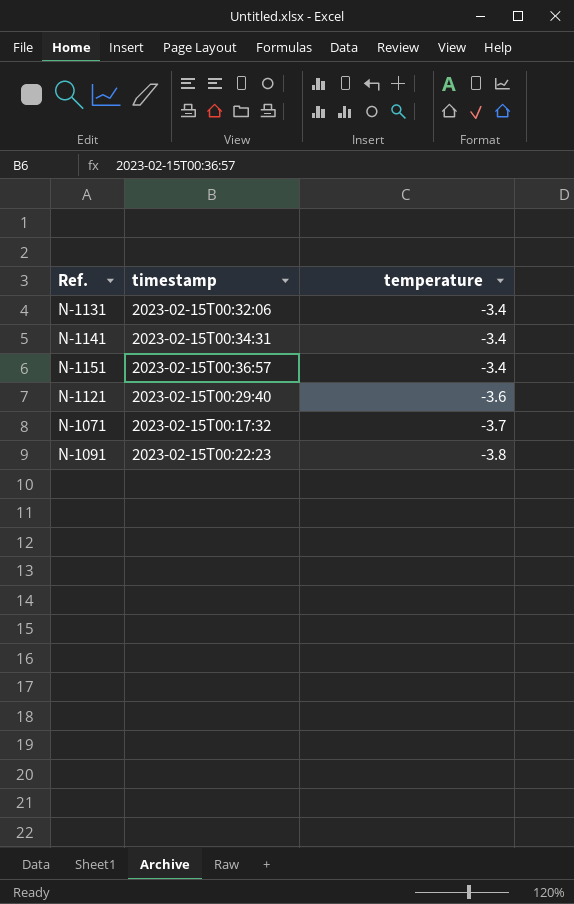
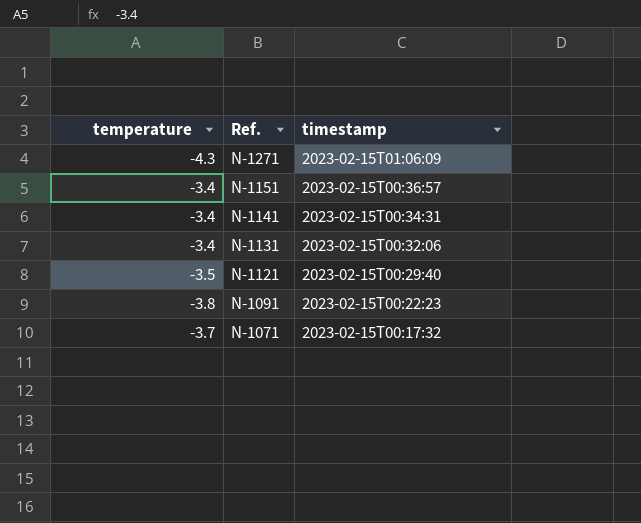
row order: temperature descending -> Ref. descending
column temperature | position: 3 -> 1
row N-1271: none -> -4.3 | 2023-02-15T01:06:09
N-1121 | temperature: -3.6 -> -3.5

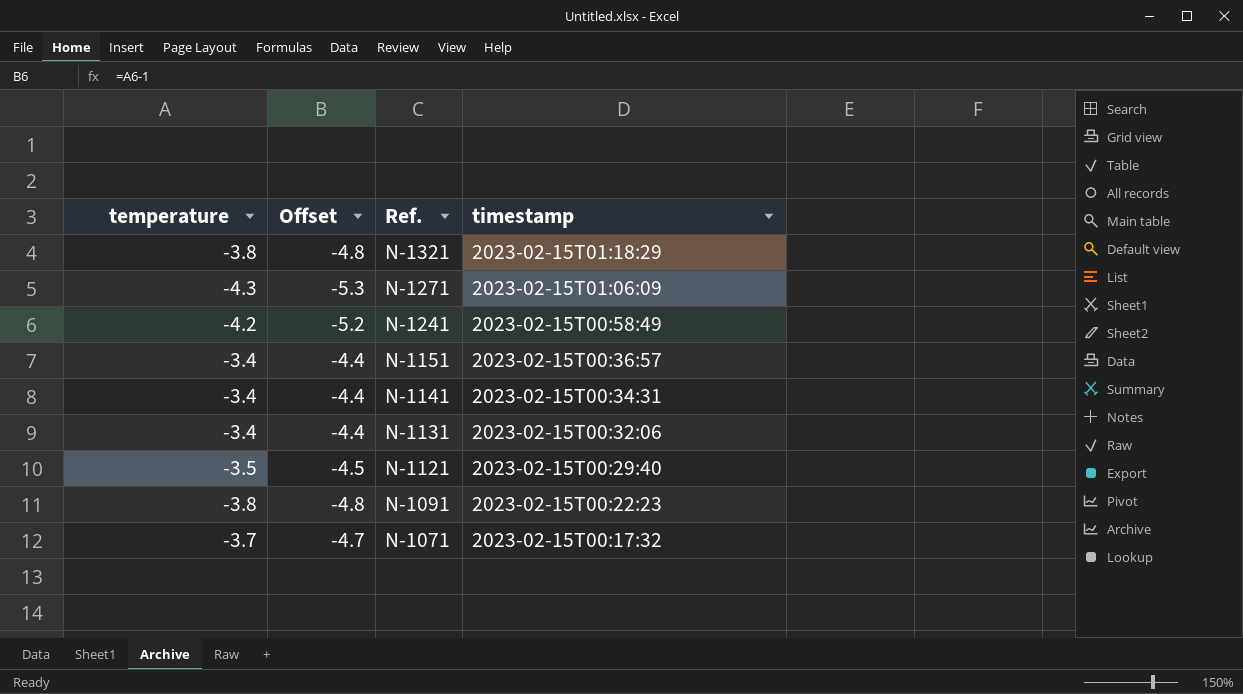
column Offset | formula: none -> [temperature] - 1
row N-1321: none -> -3.8 | -4.8 | 2023-02-15T01:18:29
row N-1241: none -> -4.2 | -5.2 | 2023-02-15T00:58:49

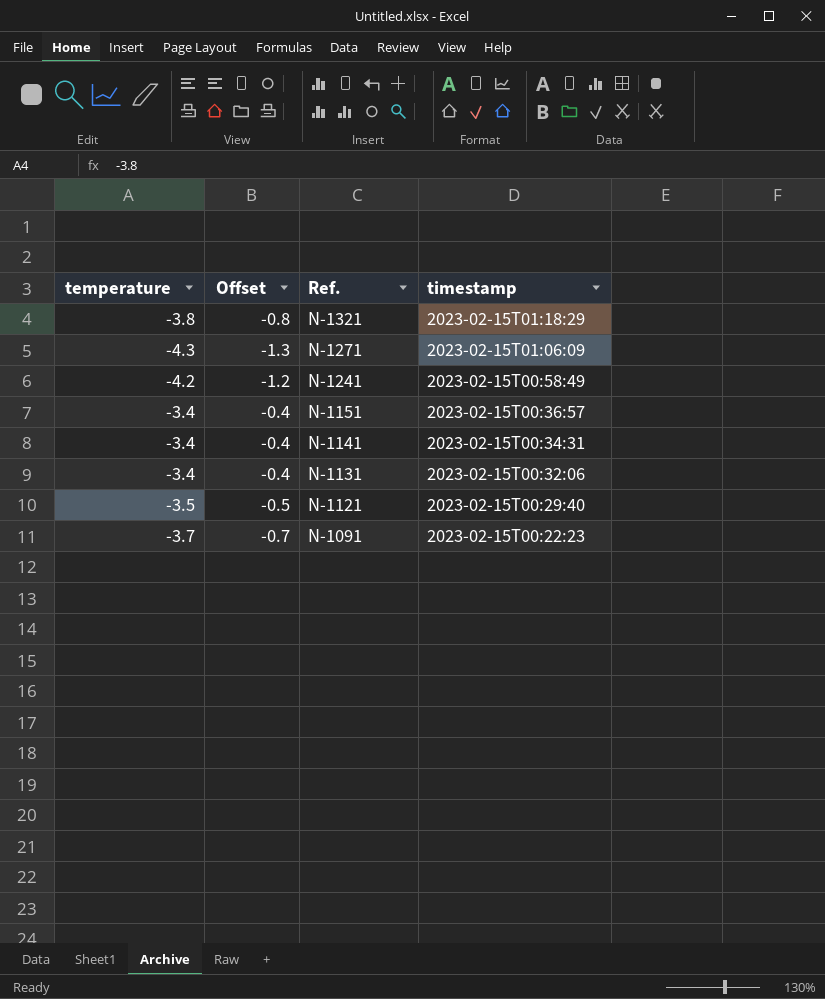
column Offset | formula: [temperature] - 1 -> [temperature] + 3
row N-1071: -3.7 | -4.7 | 2023-02-15T00:17:32 -> none
N-1091 | temperature: -3.8 -> -3.7

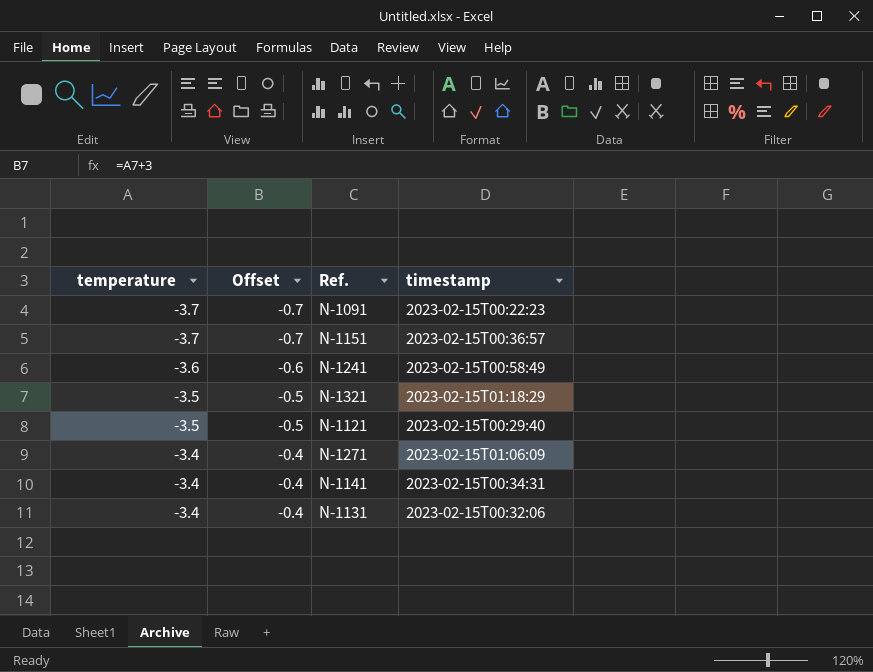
row order: Ref. descending -> temperature ascending
N-1151 | temperature: -3.4 -> -3.7
N-1151 | Offset: -0.4 -> -0.7
N-1241 | temperature: -4.2 -> -3.6
N-1241 | Offset: -1.2 -> -0.6
N-1321 | temperature: -3.8 -> -3.5
N-1321 | Offset: -0.8 -> -0.5
N-1271 | temperature: -4.3 -> -3.4
N-1271 | Offset: -1.3 -> -0.4

